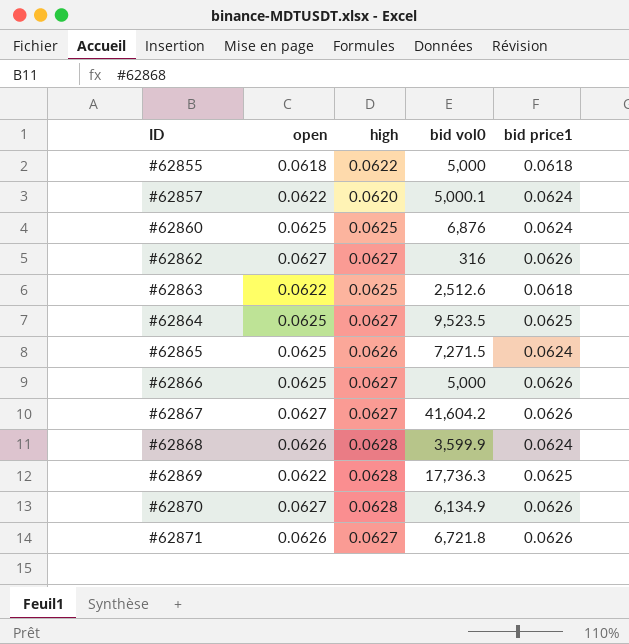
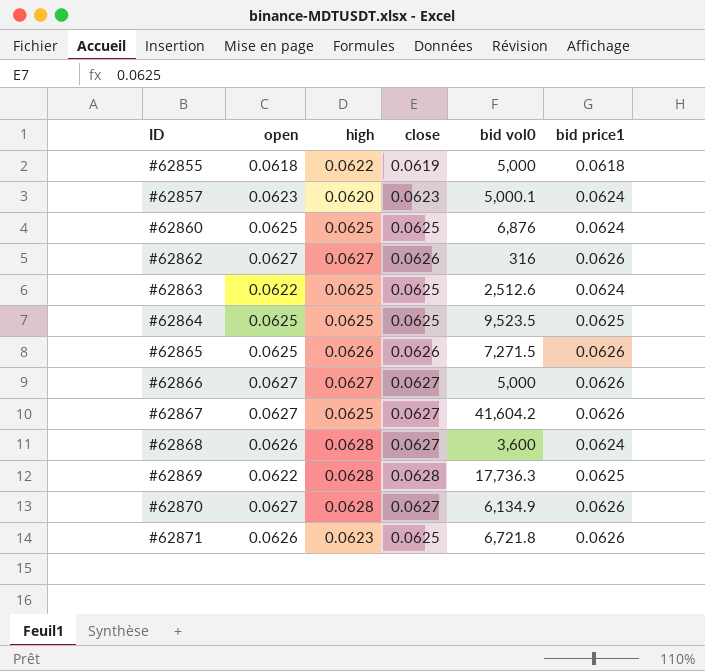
column close | position: none -> 4
#62857 | open: 0.0622 -> 0.0623
#62863 | bid price1: 0.0618 -> 0.0624
#62864 | high: 0.0627 -> 0.0625
#62865 | bid price1: 0.0624 -> 0.0626
#62866 | open: 0.0625 -> 0.0627
#62867 | high: 0.0627 -> 0.0625
#62868 | bid vol0: 3,599.9 -> 3,600
#62871 | high: 0.0627 -> 0.0623

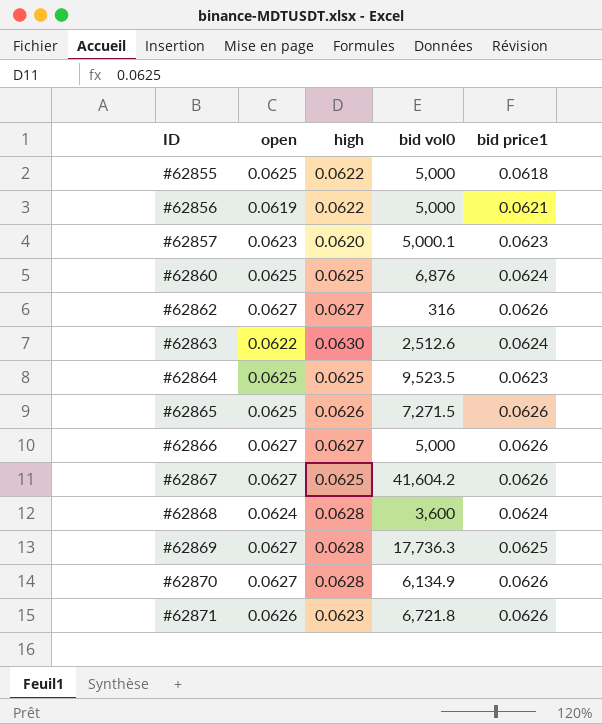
column close | position: 4 -> none
#62855 | open: 0.0618 -> 0.0625
row #62856: none -> 0.0619 | 0.0622 | 5,000 | 0.0621
#62857 | bid price1: 0.0624 -> 0.0623
#62863 | high: 0.0625 -> 0.0630
#62864 | bid price1: 0.0625 -> 0.0623
#62868 | open: 0.0626 -> 0.0624
#62869 | open: 0.0622 -> 0.0627

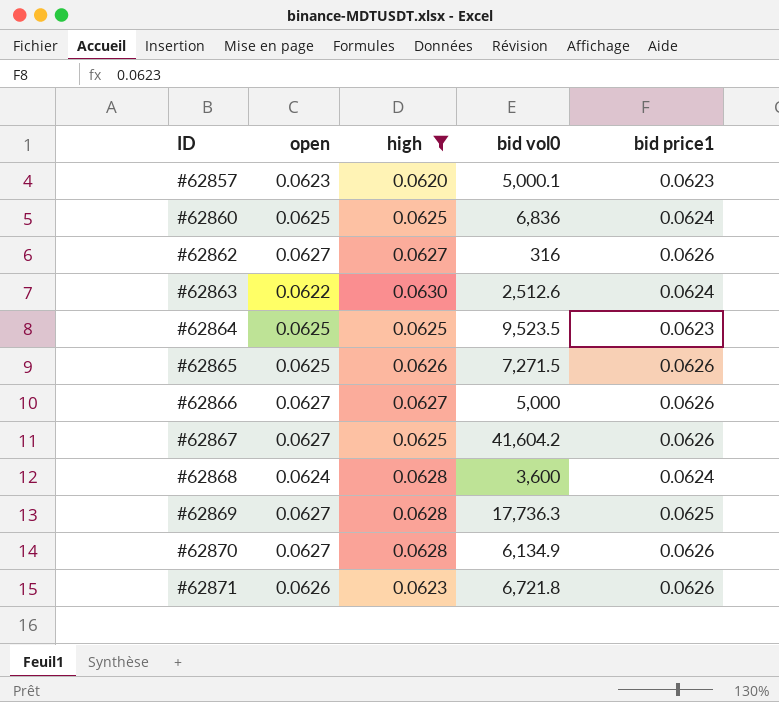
filter: none -> high != 0.0622
#62860 | bid vol0: 6,876 -> 6,836

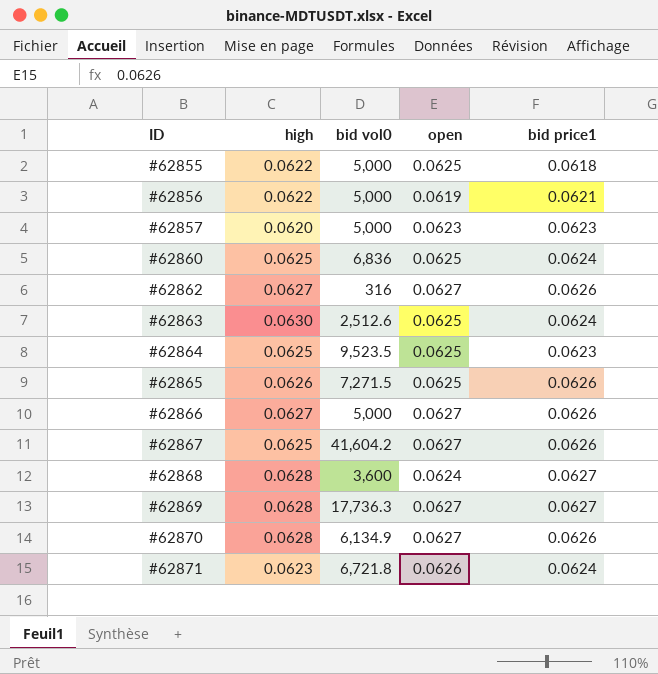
filter: high != 0.0622 -> none
column open | position: 2 -> 4
#62857 | bid vol0: 5,000.1 -> 5,000
#62863 | open: 0.0622 -> 0.0625
#62868 | bid price1: 0.0624 -> 0.0627
#62869 | bid price1: 0.0625 -> 0.0627
#62871 | bid price1: 0.0626 -> 0.0624

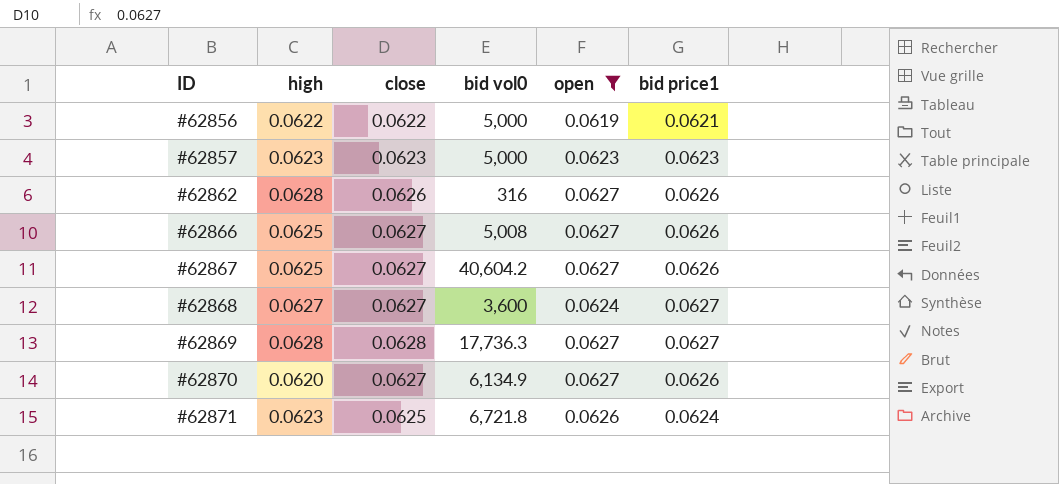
filter: none -> open != 0.0625
column close | position: none -> 3
#62857 | high: 0.0620 -> 0.0623
#62862 | high: 0.0627 -> 0.0628
#62866 | high: 0.0627 -> 0.0625
#62866 | bid vol0: 5,000 -> 5,008
#62867 | bid vol0: 41,604.2 -> 40,604.2
#62868 | high: 0.0628 -> 0.0627
#62870 | high: 0.0628 -> 0.0620

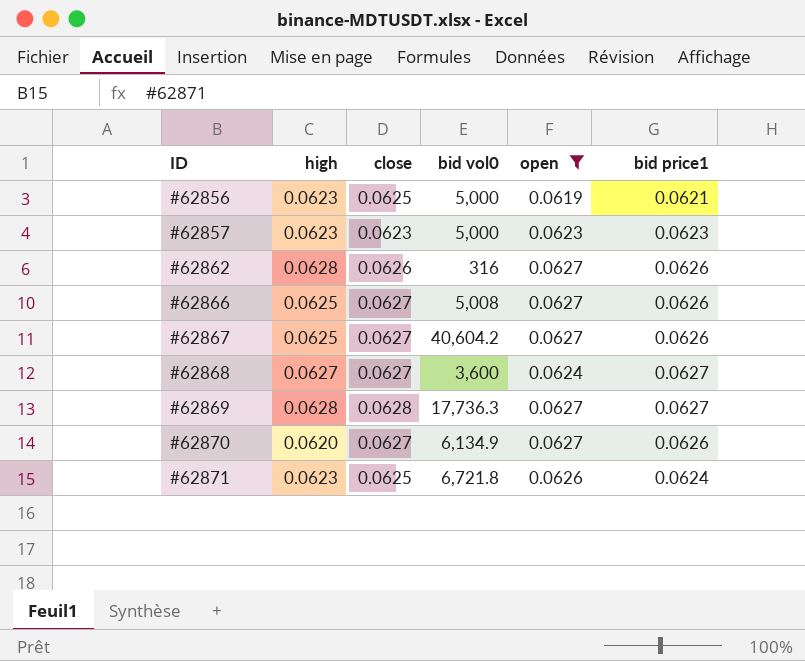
#62856 | high: 0.0622 -> 0.0623
#62856 | close: 0.0622 -> 0.0625

